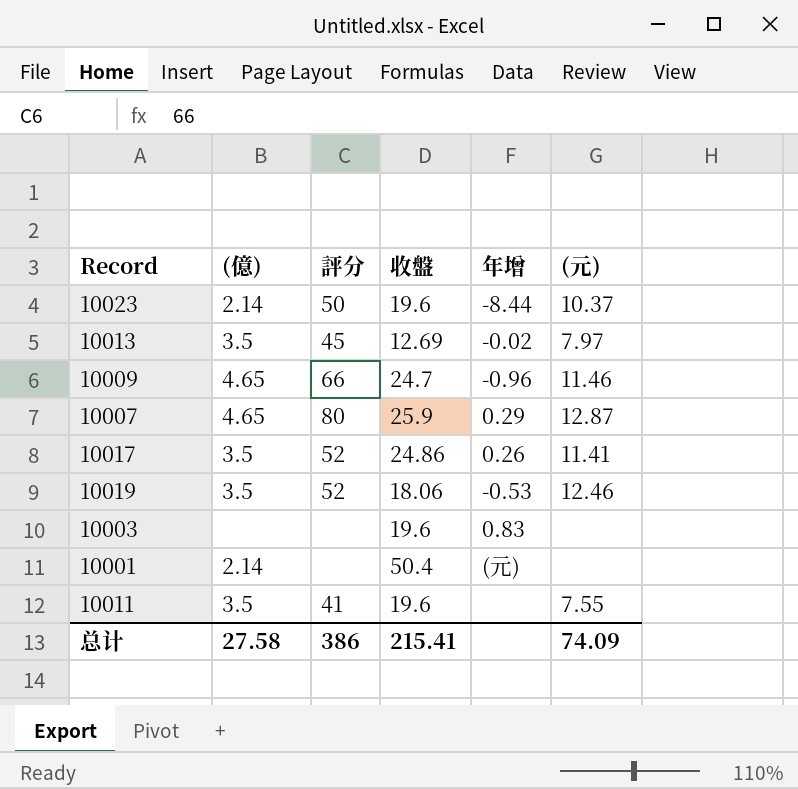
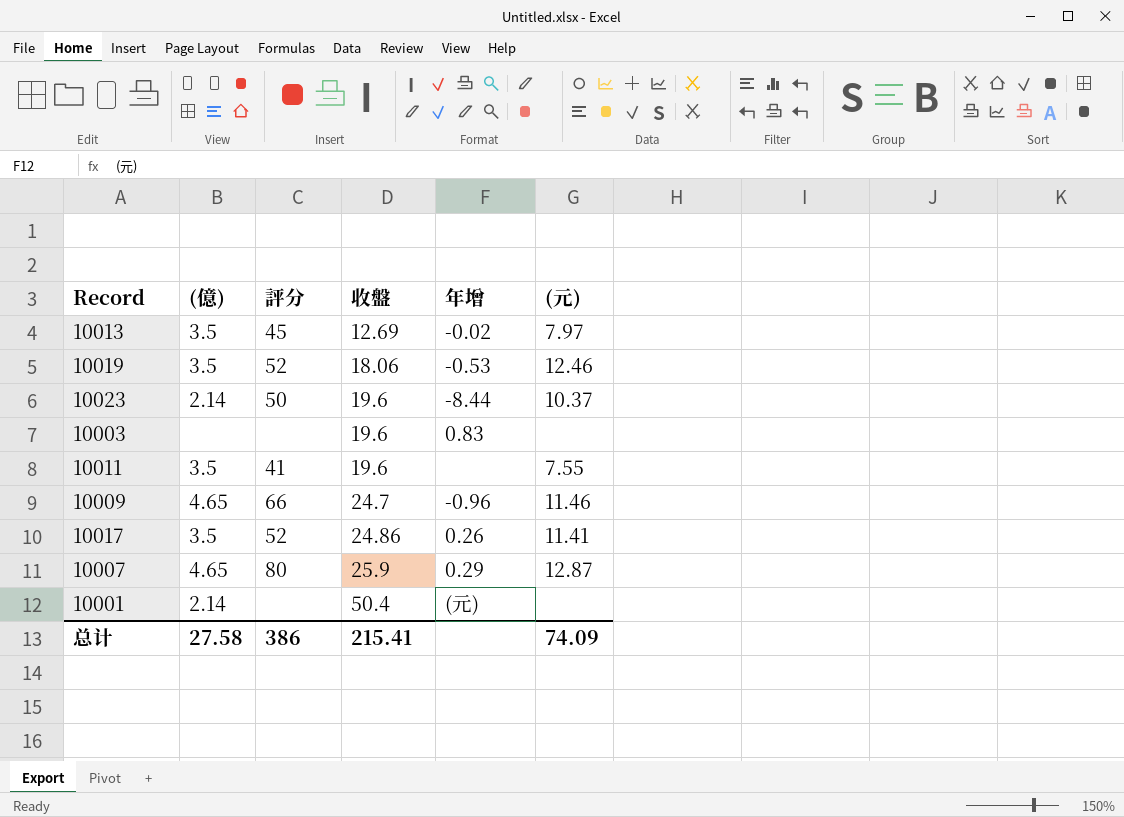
row order: none -> 收盤 ascending

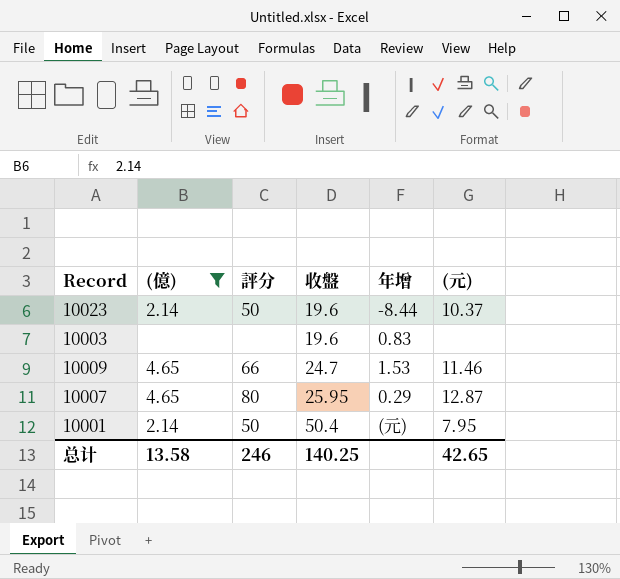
filter: none -> (億) != 3.5
10009 | 年增: -0.96 -> 1.53
10007 | 收盤: 25.9 -> 25.95
10001 | 評分: none -> 50
10001 | (元): none -> 7.95
总计 | (億): 27.58 -> 13.58
总计 | 評分: 386 -> 246
总计 | 收盤: 215.41 -> 140.25
总计 | (元): 74.09 -> 42.65

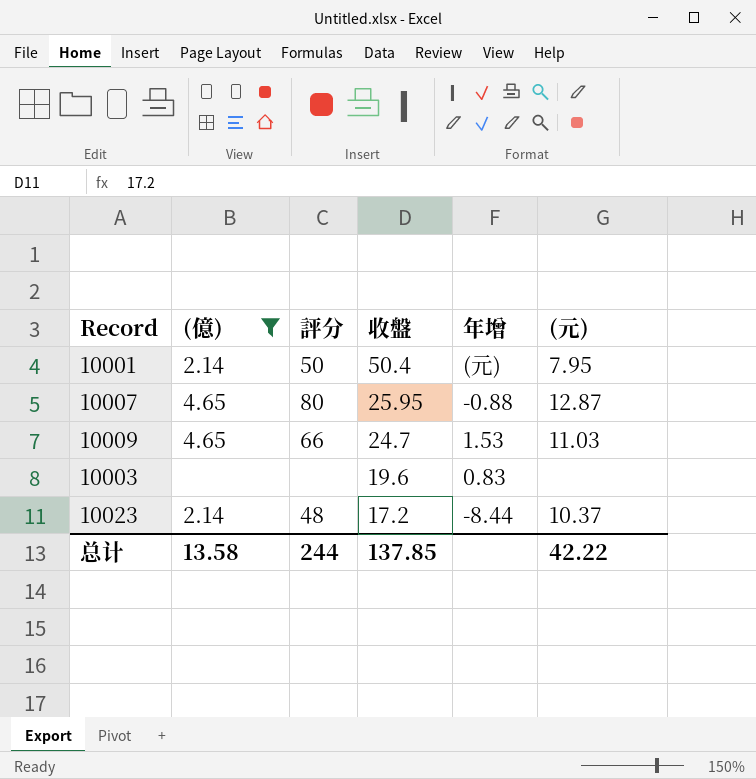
row order: 收盤 ascending -> 收盤 descending
10007 | 年增: 0.29 -> -0.88
10009 | (元): 11.46 -> 11.03
10023 | 評分: 50 -> 48
10023 | 收盤: 19.6 -> 17.2
总计 | 評分: 246 -> 244
总计 | 收盤: 140.25 -> 137.85
总计 | (元): 42.65 -> 42.22

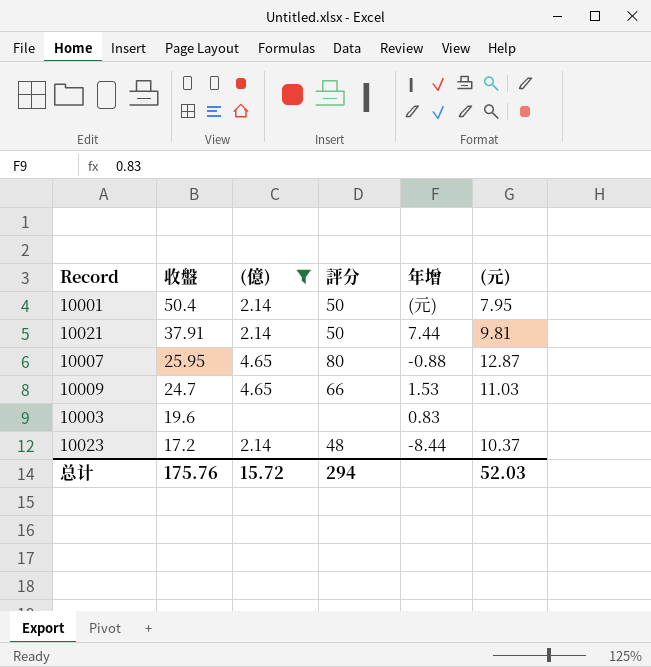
column 收盤 | position: 4 -> 2
row 10021: none -> 37.91 | 2.14 | 50 | 7.44 | 9.81
总计 | 收盤: 137.85 -> 175.76
总计 | (億): 13.58 -> 15.72
总计 | 評分: 244 -> 294
总计 | (元): 42.22 -> 52.03

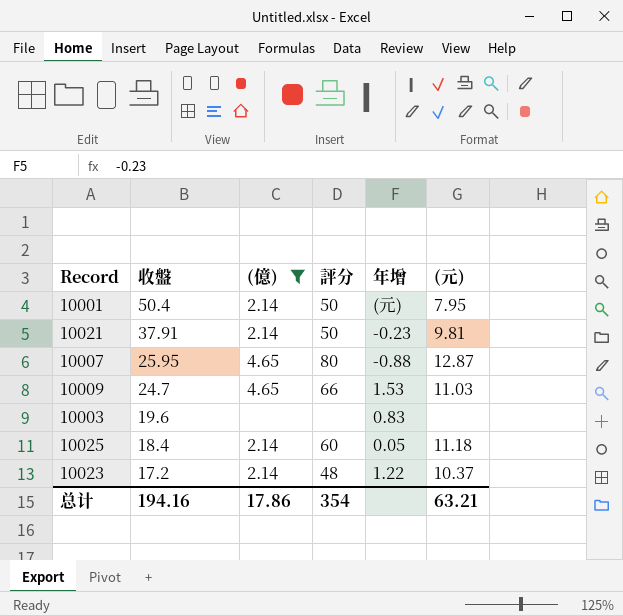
10021 | 年增: 7.44 -> -0.23
row 10025: none -> 18.4 | 2.14 | 60 | 0.05 | 11.18
10023 | 年增: -8.44 -> 1.22
总计 | 收盤: 175.76 -> 194.16
总计 | (億): 15.72 -> 17.86
总计 | 評分: 294 -> 354
总计 | (元): 52.03 -> 63.21

